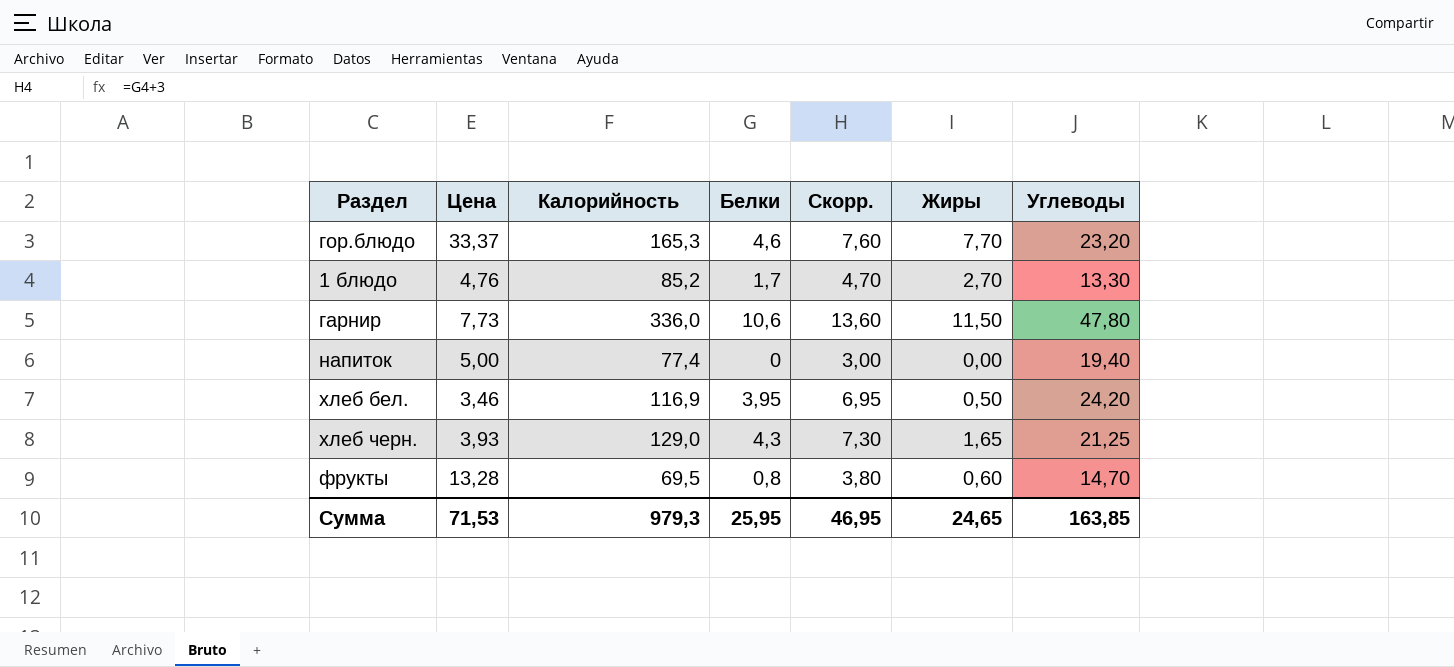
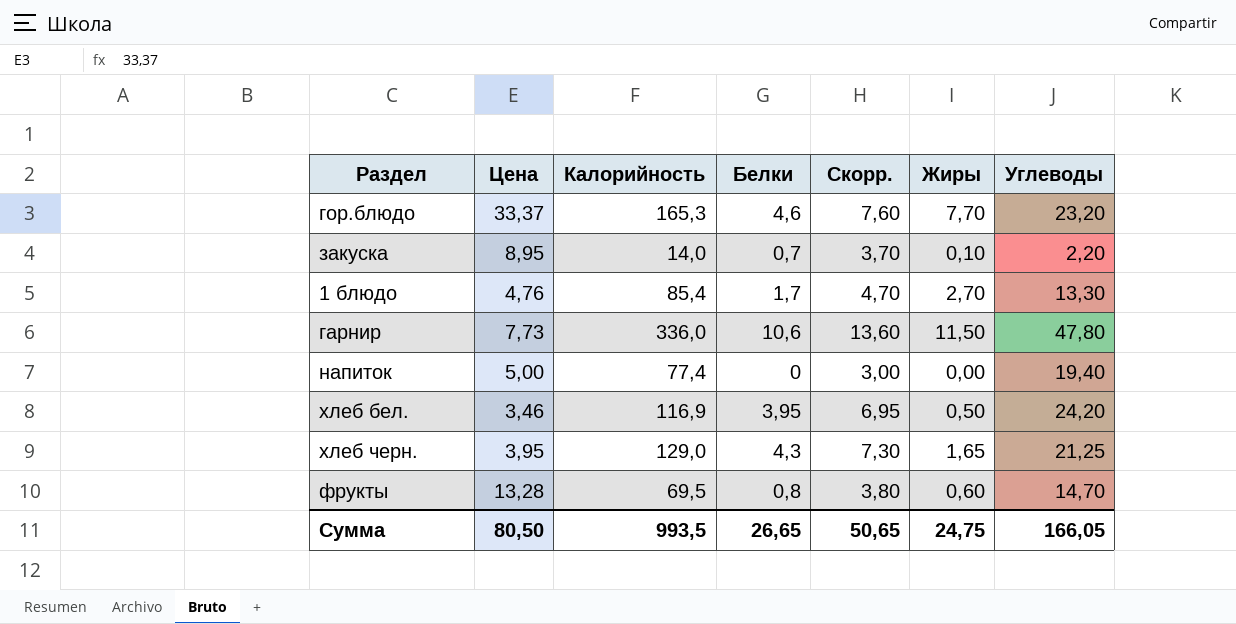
row закуска: none -> 8,95 | 14,0 | 0,7 | 3,70 | 0,10 | 2,20
1 блюдо | Калорийность: 85,2 -> 85,4
хлеб черн. | Цена: 3,93 -> 3,95
Сумма | Цена: 71,53 -> 80,50
Сумма | Калорийность: 979,3 -> 993,5
Сумма | Белки: 25,95 -> 26,65
Сумма | Скорр.: 46,95 -> 50,65
Сумма | Жиры: 24,65 -> 24,75
Сумма | Углеводы: 163,85 -> 166,05

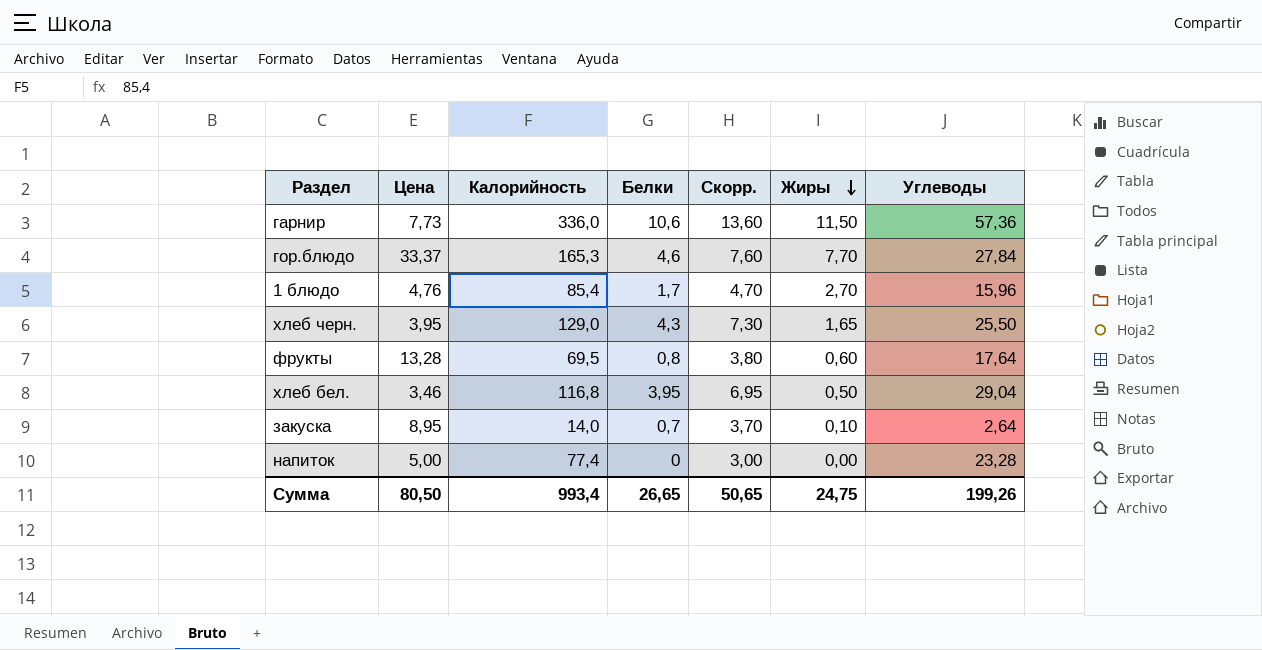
row order: none -> Жиры descending
гарнир | Углеводы: 47,80 -> 57,36
гор.блюдо | Углеводы: 23,20 -> 27,84
1 блюдо | Углеводы: 13,30 -> 15,96
хлеб черн. | Углеводы: 21,25 -> 25,50
фрукты | Углеводы: 14,70 -> 17,64
хлеб бел. | Калорийность: 116,9 -> 116,8
хлеб бел. | Углеводы: 24,20 -> 29,04
закуска | Углеводы: 2,20 -> 2,64
напиток | Углеводы: 19,40 -> 23,28
Сумма | Калорийность: 993,5 -> 993,4
Сумма | Углеводы: 166,05 -> 199,26

